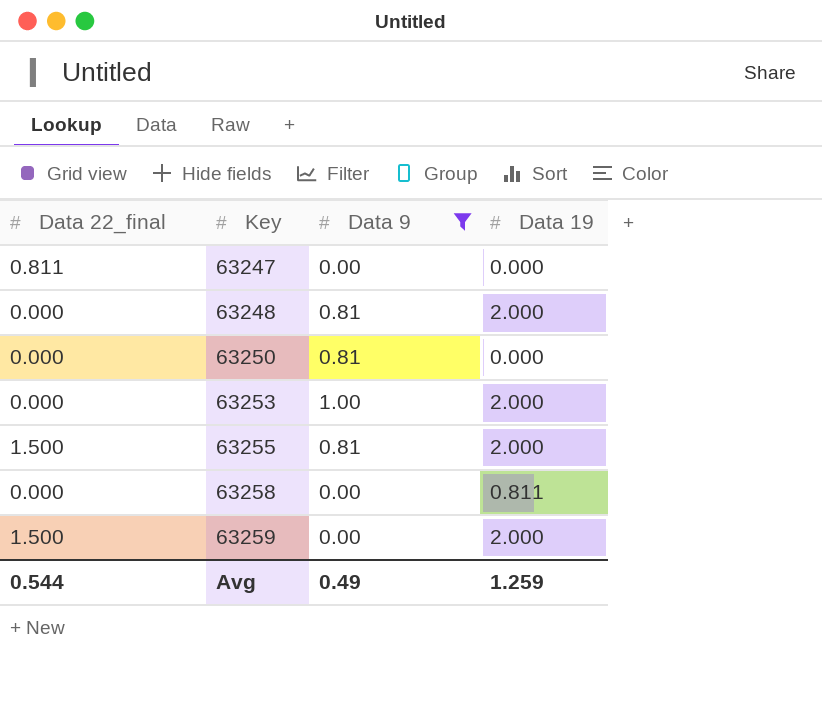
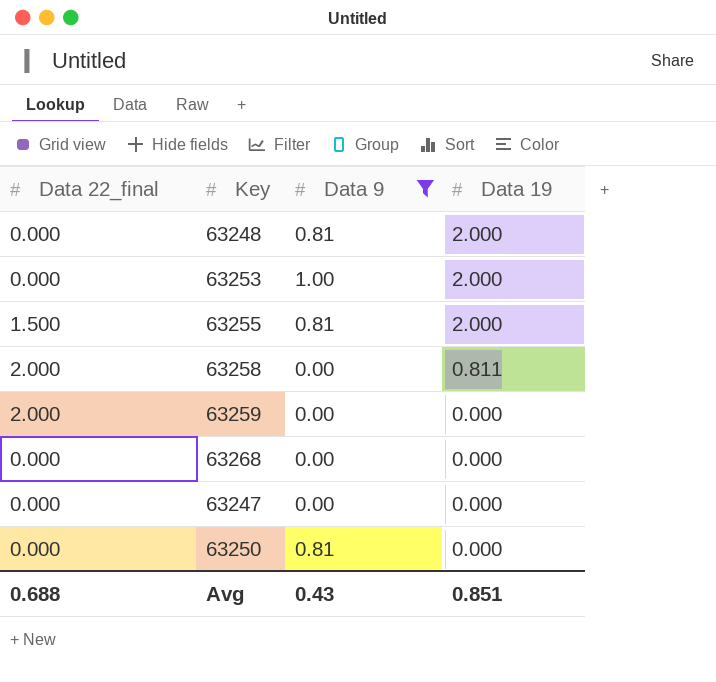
row order: Key ascending -> Data 19 descending
63258 | Data 22_final: 0.000 -> 2.000
63259 | Data 22_final: 1.500 -> 2.000
63259 | Data 19: 2.000 -> 0.000
row 63268: none -> 0.000 | 0.00 | 0.000
63247 | Data 22_final: 0.811 -> 0.000
Avg | Data 22_final: 0.544 -> 0.688
Avg | Data 9: 0.49 -> 0.43
Avg | Data 19: 1.259 -> 0.851

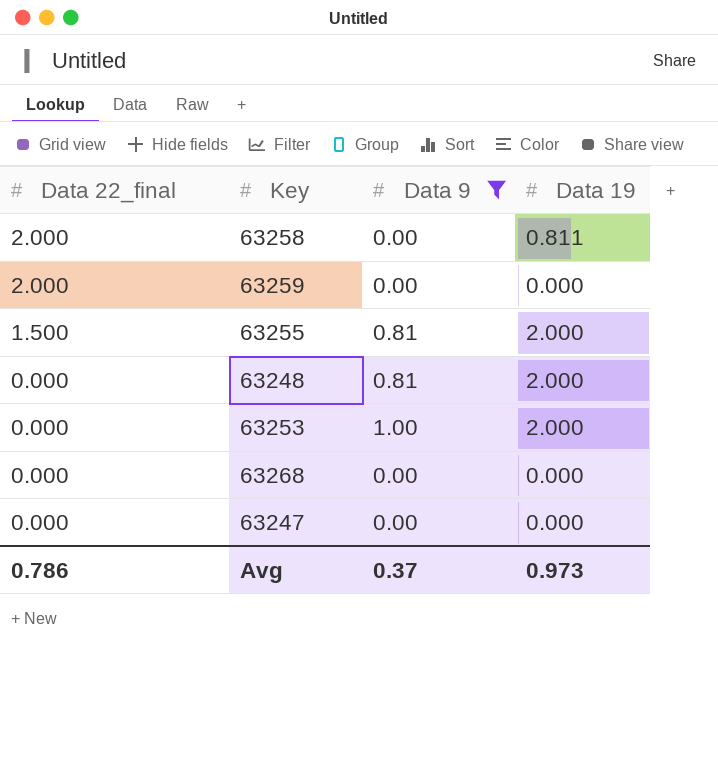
row order: Data 19 descending -> Data 22_final descending
row 63250: 0.000 | 0.81 | 0.000 -> none
Avg | Data 22_final: 0.688 -> 0.786
Avg | Data 9: 0.43 -> 0.37
Avg | Data 19: 0.851 -> 0.973

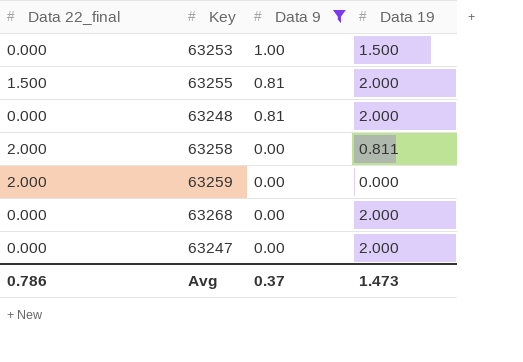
row order: Data 22_final descending -> Data 9 descending
63253 | Data 19: 2.000 -> 1.500
63268 | Data 19: 0.000 -> 2.000
63247 | Data 19: 0.000 -> 2.000
Avg | Data 19: 0.973 -> 1.473

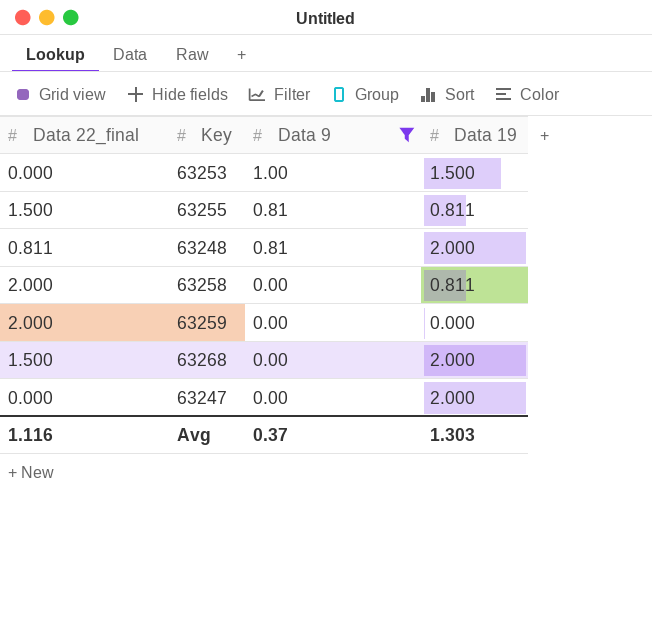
63255 | Data 19: 2.000 -> 0.811
63248 | Data 22_final: 0.000 -> 0.811
63268 | Data 22_final: 0.000 -> 1.500
Avg | Data 22_final: 0.786 -> 1.116
Avg | Data 19: 1.473 -> 1.303

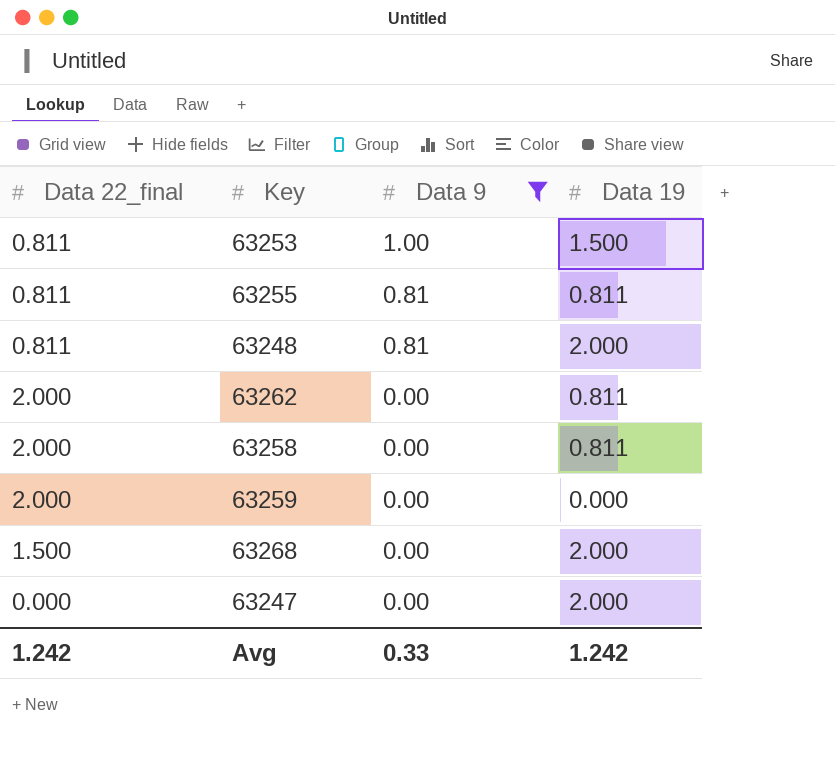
63253 | Data 22_final: 0.000 -> 0.811
63255 | Data 22_final: 1.500 -> 0.811
row 63262: none -> 2.000 | 0.00 | 0.811
Avg | Data 22_final: 1.116 -> 1.242
Avg | Data 9: 0.37 -> 0.33
Avg | Data 19: 1.303 -> 1.242

